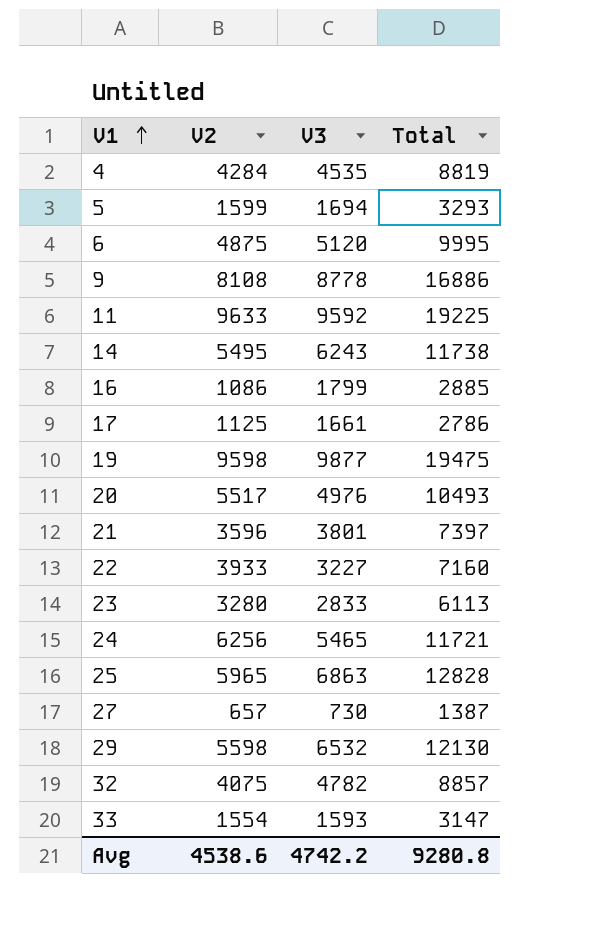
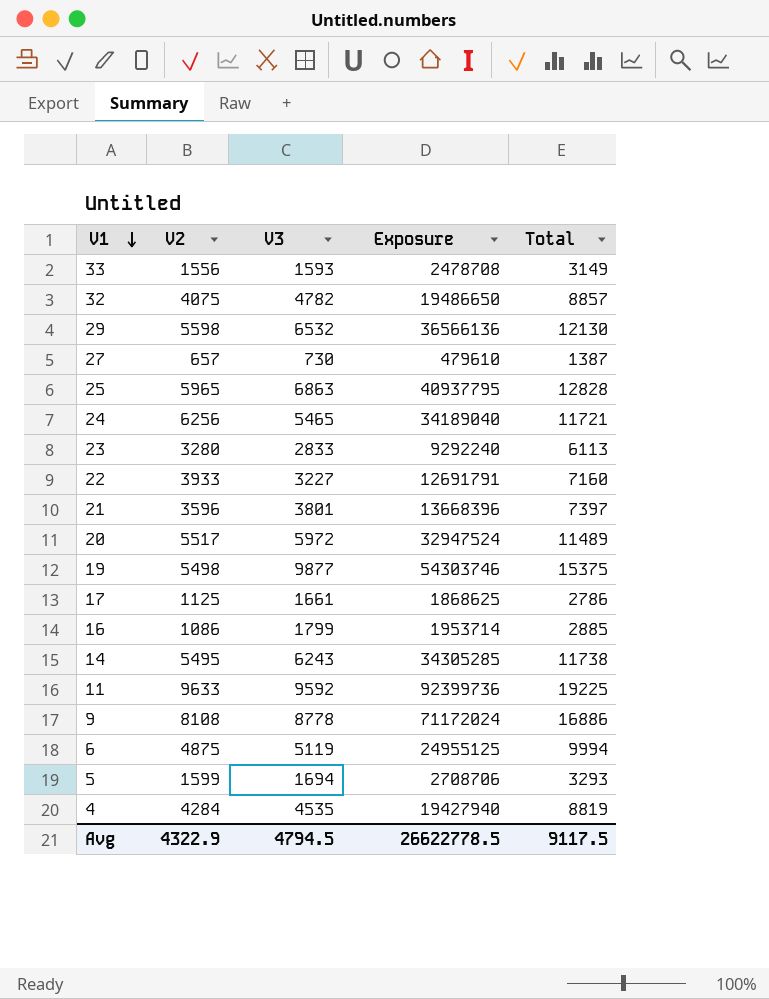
row order: V1 ascending -> V1 descending
column Exposure | formula: none -> [V2] * [V3]
33 | V2: 1554 -> 1556
33 | Total: 3147 -> 3149
20 | V3: 4976 -> 5972
20 | Total: 10493 -> 11489
19 | V2: 9598 -> 5498
19 | Total: 19475 -> 15375
6 | V3: 5120 -> 5119
6 | Total: 9995 -> 9994
Avg | V2: 4538.6 -> 4322.9
Avg | V3: 4742.2 -> 4794.5
Avg | Total: 9280.8 -> 9117.5

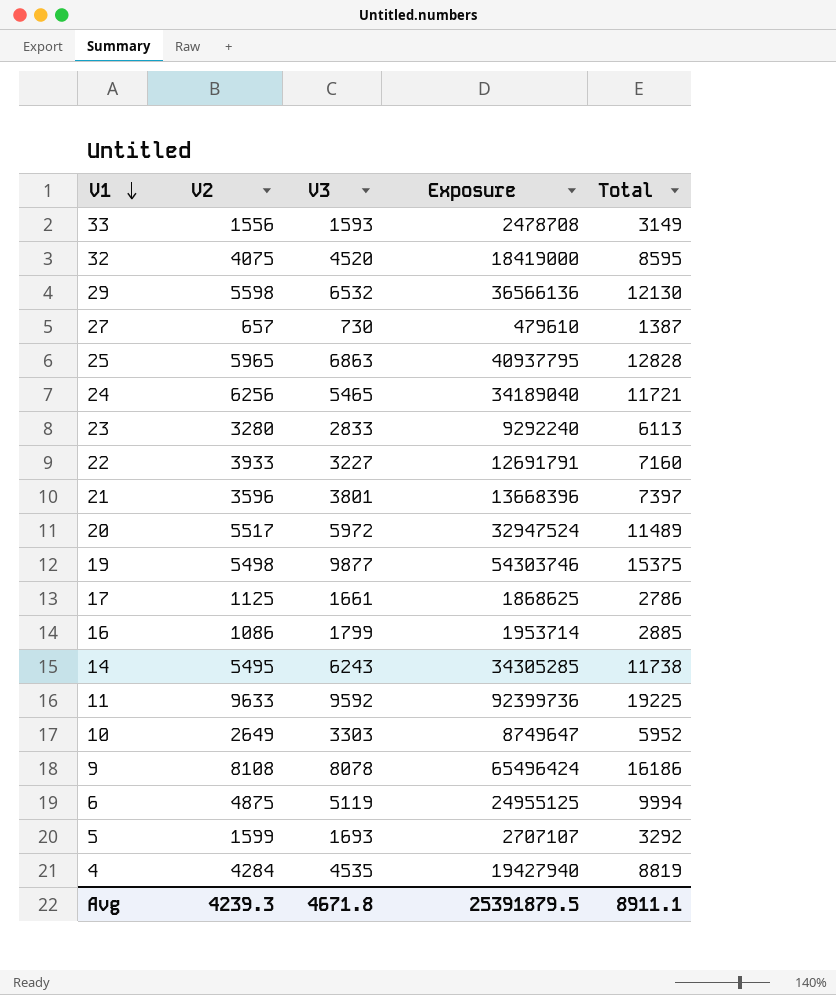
32 | V3: 4782 -> 4520
32 | Exposure: 19486650 -> 18419000
32 | Total: 8857 -> 8595
row 10: none -> 2649 | 3303 | 8749647 | 5952
9 | V3: 8778 -> 8078
9 | Exposure: 71172024 -> 65496424
9 | Total: 16886 -> 16186
5 | V3: 1694 -> 1693
5 | Exposure: 2708706 -> 2707107
5 | Total: 3293 -> 3292
Avg | V2: 4322.9 -> 4239.3
Avg | V3: 4794.5 -> 4671.8
Avg | Exposure: 26622778.5 -> 25391879.5
Avg | Total: 9117.5 -> 8911.1

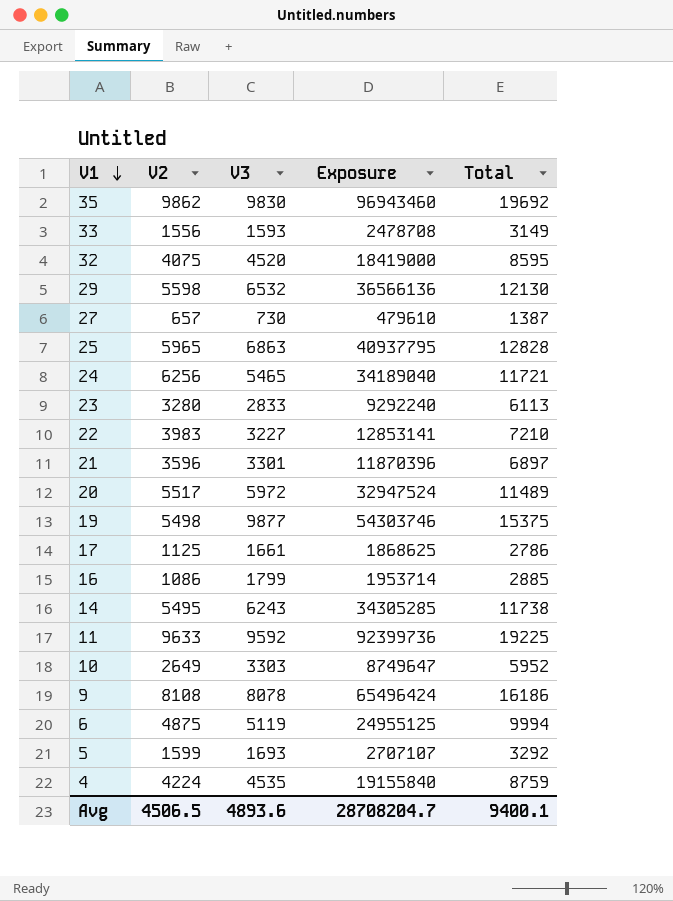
row 35: none -> 9862 | 9830 | 96943460 | 19692
22 | V2: 3933 -> 3983
22 | Exposure: 12691791 -> 12853141
22 | Total: 7160 -> 7210
21 | V3: 3801 -> 3301
21 | Exposure: 13668396 -> 11870396
21 | Total: 7397 -> 6897
4 | V2: 4284 -> 4224
4 | Exposure: 19427940 -> 19155840
4 | Total: 8819 -> 8759
Avg | V2: 4239.3 -> 4506.5
Avg | V3: 4671.8 -> 4893.6
Avg | Exposure: 25391879.5 -> 28708204.7
Avg | Total: 8911.1 -> 9400.1

